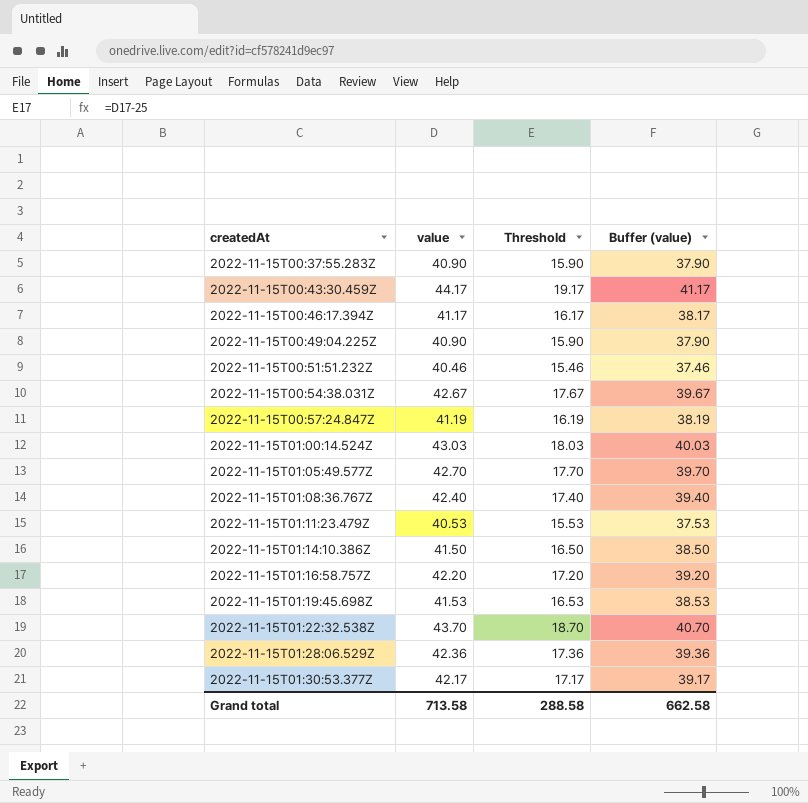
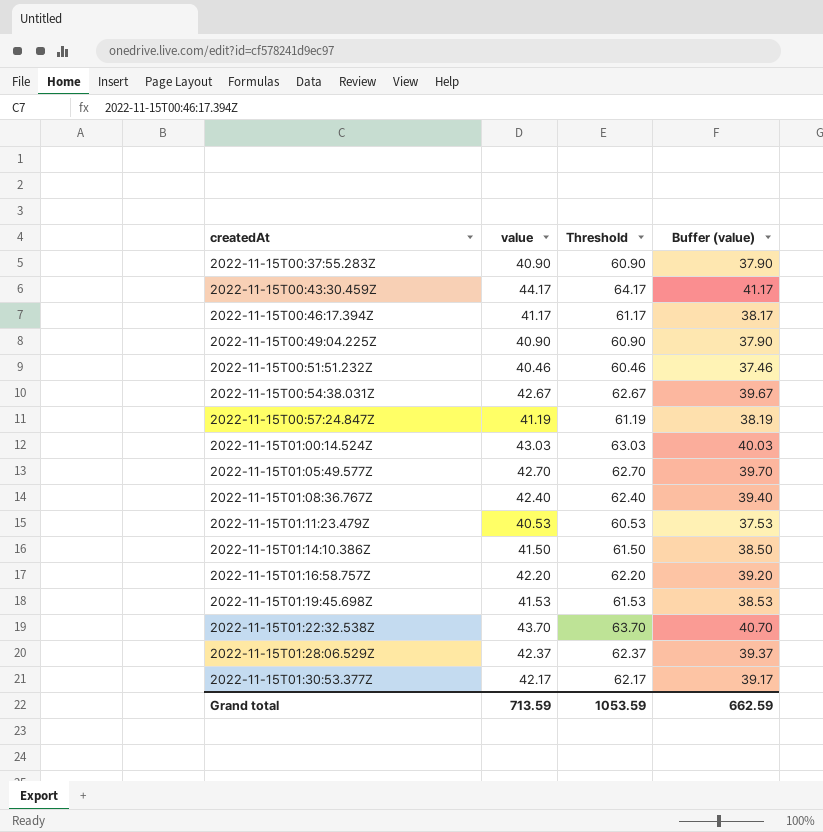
column Threshold | formula: [value] - 25 -> [value] + 20
2022-11-15T01:28:06.529Z | value: 42.36 -> 42.37
2022-11-15T01:28:06.529Z | Buffer (value): 39.36 -> 39.37
Grand total | value: 713.58 -> 713.59
Grand total | Threshold: 288.58 -> 1053.59
Grand total | Buffer (value): 662.58 -> 662.59

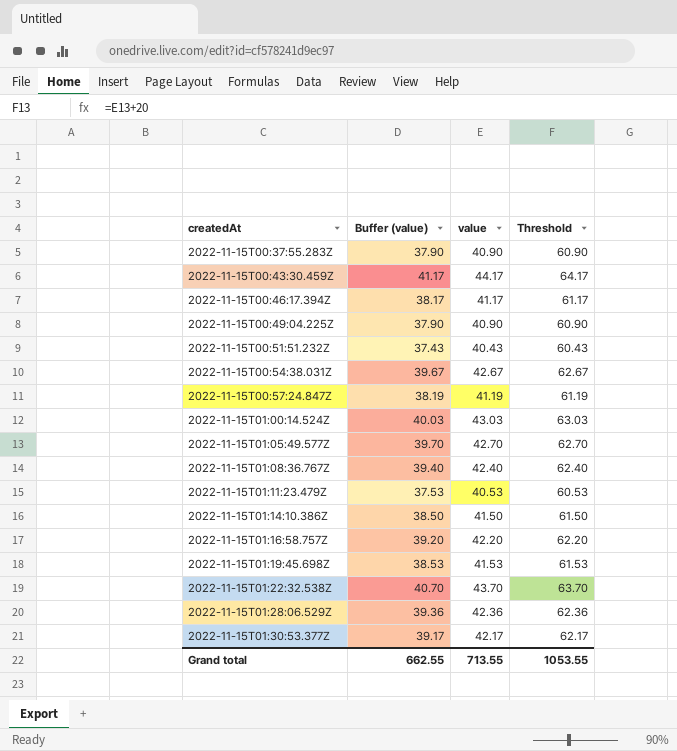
column Buffer (value) | position: 4 -> 2
2022-11-15T00:51:51.232Z | Buffer (value): 37.46 -> 37.43
2022-11-15T00:51:51.232Z | value: 40.46 -> 40.43
2022-11-15T00:51:51.232Z | Threshold: 60.46 -> 60.43
2022-11-15T01:28:06.529Z | Buffer (value): 39.37 -> 39.36
2022-11-15T01:28:06.529Z | value: 42.37 -> 42.36
2022-11-15T01:28:06.529Z | Threshold: 62.37 -> 62.36
Grand total | Buffer (value): 662.59 -> 662.55
Grand total | value: 713.59 -> 713.55
Grand total | Threshold: 1053.59 -> 1053.55

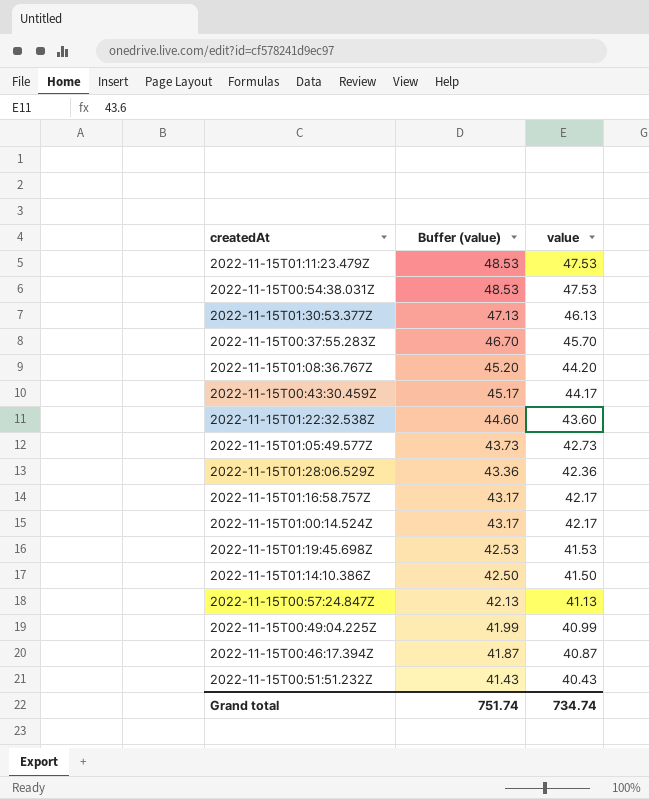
row order: createdAt ascending -> Buffer (value) descending
column Threshold | formula: [value] + 20 -> none
column Buffer (value) | formula: [value] - 3 -> [value] + 1
2022-11-15T01:11:23.479Z | value: 40.53 -> 47.53
2022-11-15T00:54:38.031Z | value: 42.67 -> 47.53
2022-11-15T01:30:53.377Z | value: 42.17 -> 46.13
2022-11-15T00:37:55.283Z | value: 40.90 -> 45.70
2022-11-15T01:08:36.767Z | value: 42.40 -> 44.20
2022-11-15T01:22:32.538Z | value: 43.70 -> 43.60
2022-11-15T01:05:49.577Z | value: 42.70 -> 42.73
2022-11-15T01:16:58.757Z | value: 42.20 -> 42.17
2022-11-15T01:00:14.524Z | value: 43.03 -> 42.17
2022-11-15T00:57:24.847Z | value: 41.19 -> 41.13
2022-11-15T00:49:04.225Z | value: 40.90 -> 40.99
2022-11-15T00:46:17.394Z | value: 41.17 -> 40.87
Grand total | Buffer (value): 662.55 -> 751.74
Grand total | value: 713.55 -> 734.74

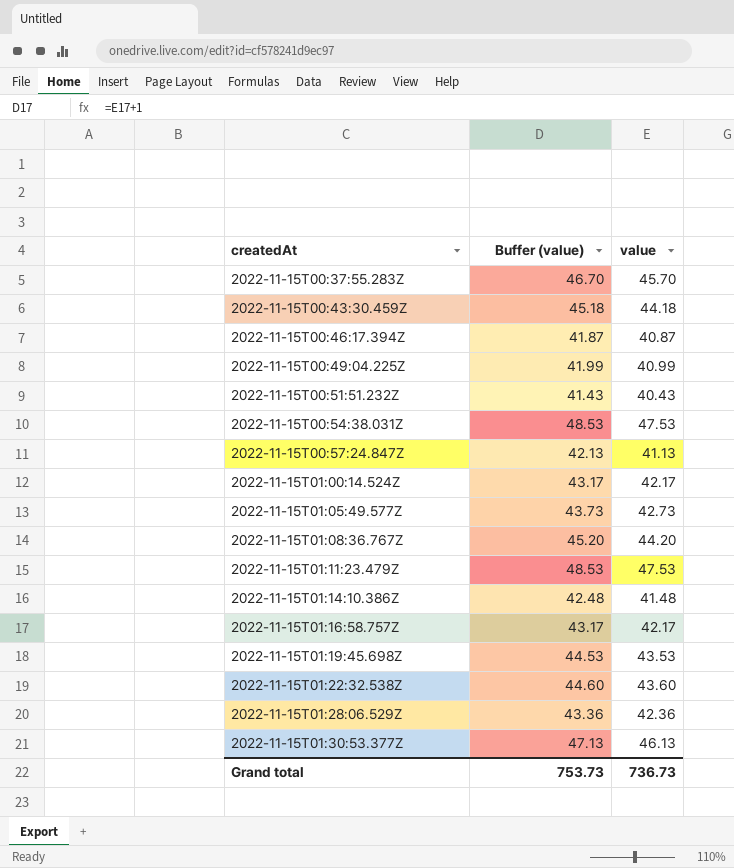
row order: Buffer (value) descending -> createdAt ascending
2022-11-15T00:43:30.459Z | Buffer (value): 45.17 -> 45.18
2022-11-15T00:43:30.459Z | value: 44.17 -> 44.18
2022-11-15T01:14:10.386Z | Buffer (value): 42.50 -> 42.48
2022-11-15T01:14:10.386Z | value: 41.50 -> 41.48
2022-11-15T01:19:45.698Z | Buffer (value): 42.53 -> 44.53
2022-11-15T01:19:45.698Z | value: 41.53 -> 43.53
Grand total | Buffer (value): 751.74 -> 753.73
Grand total | value: 734.74 -> 736.73

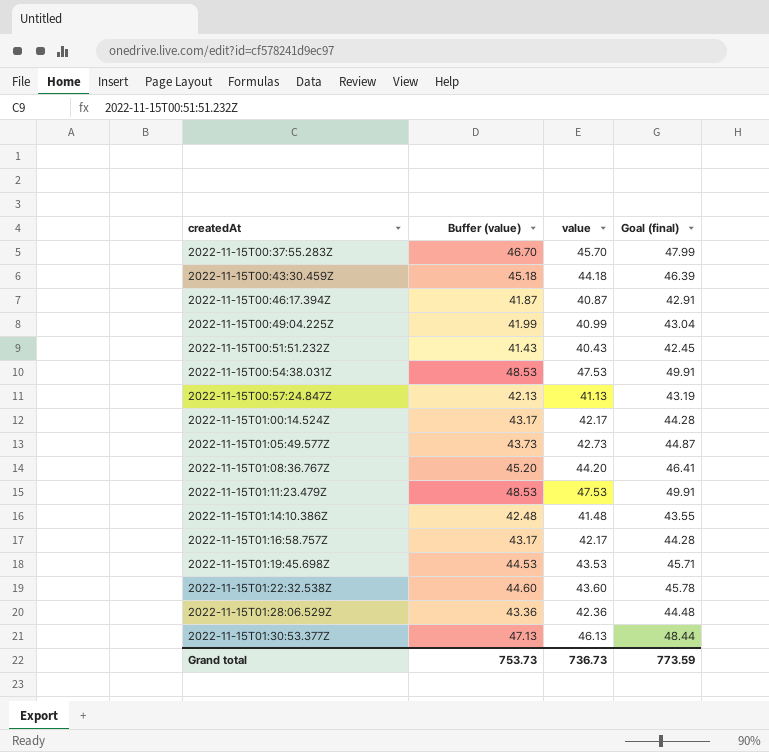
column Goal (final) | formula: none -> [value] * 1.05

